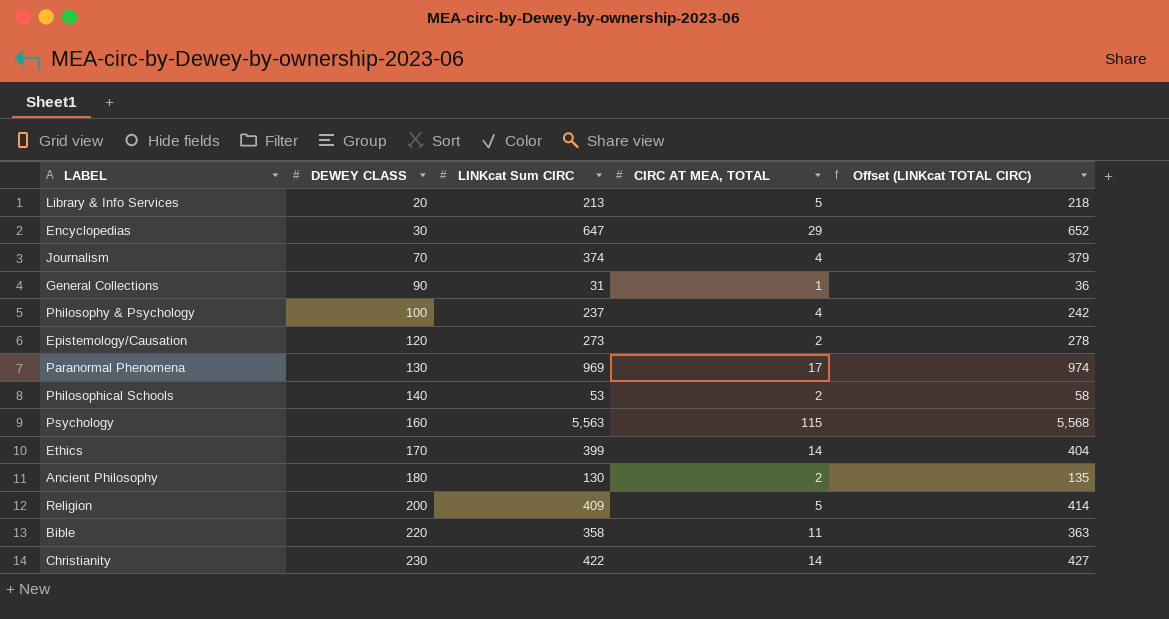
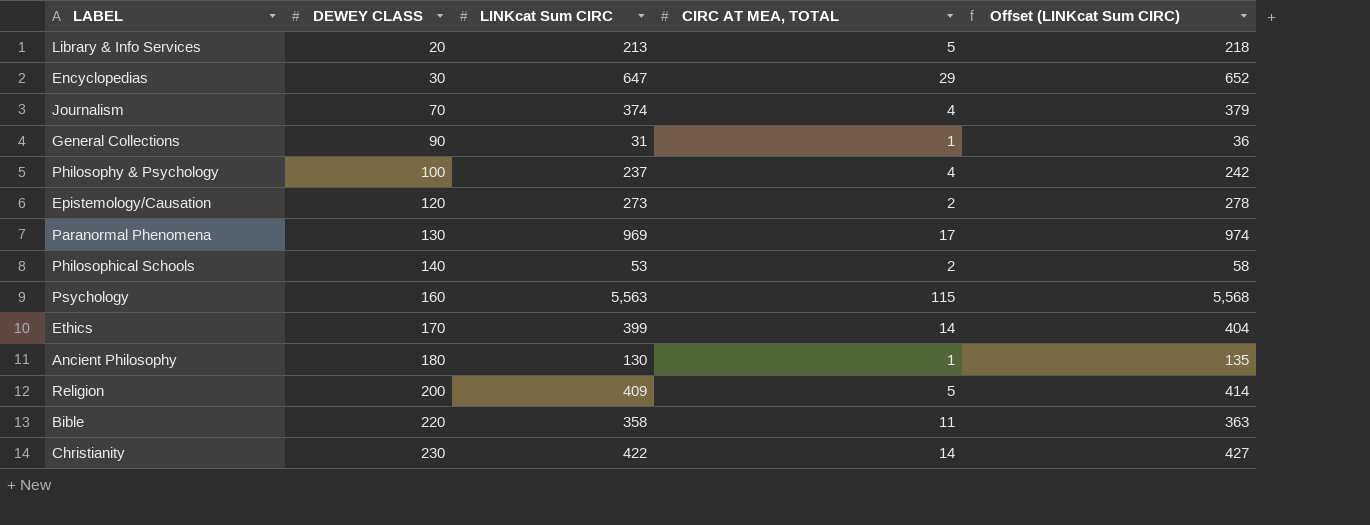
column name: Offset (LINKcat TOTAL CIRC) -> Offset (LINKcat Sum CIRC)
Ancient Philosophy | CIRC AT MEA, TOTAL: 2 -> 1

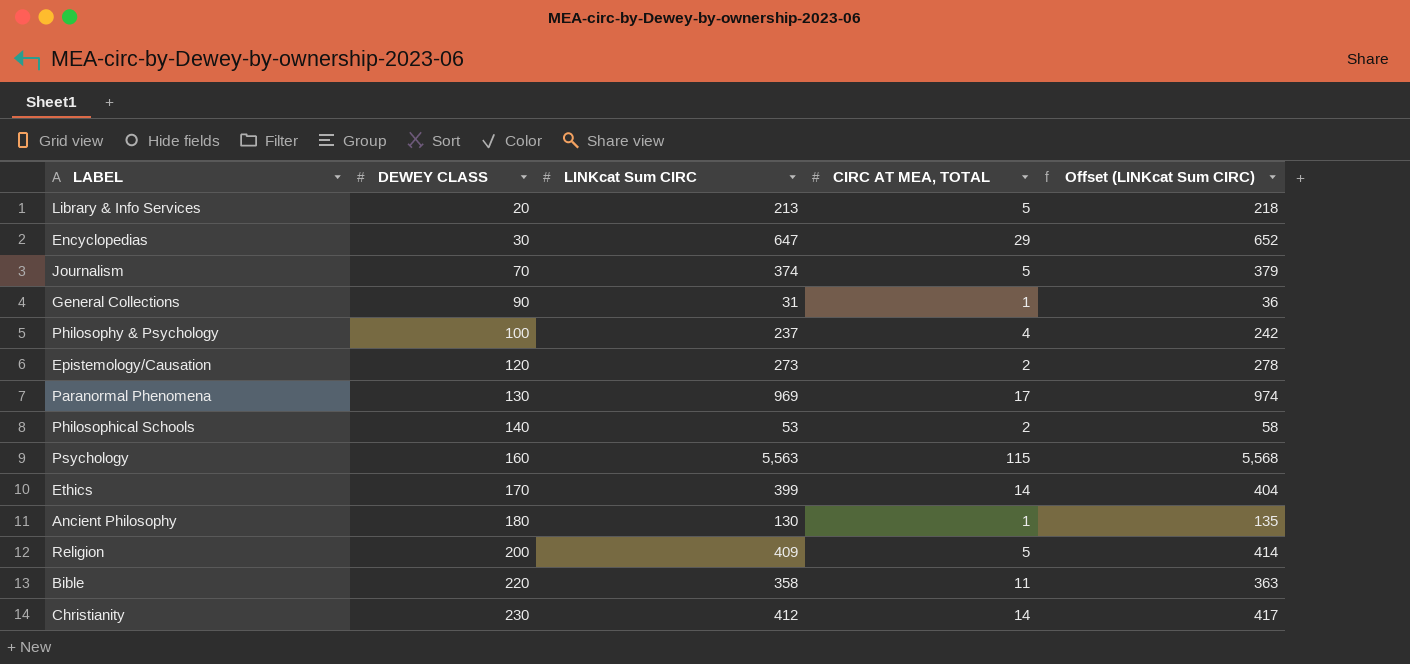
Journalism | CIRC AT MEA, TOTAL: 4 -> 5
Christianity | LINKcat Sum CIRC: 422 -> 412
Christianity | Offset (LINKcat Sum CIRC): 427 -> 417

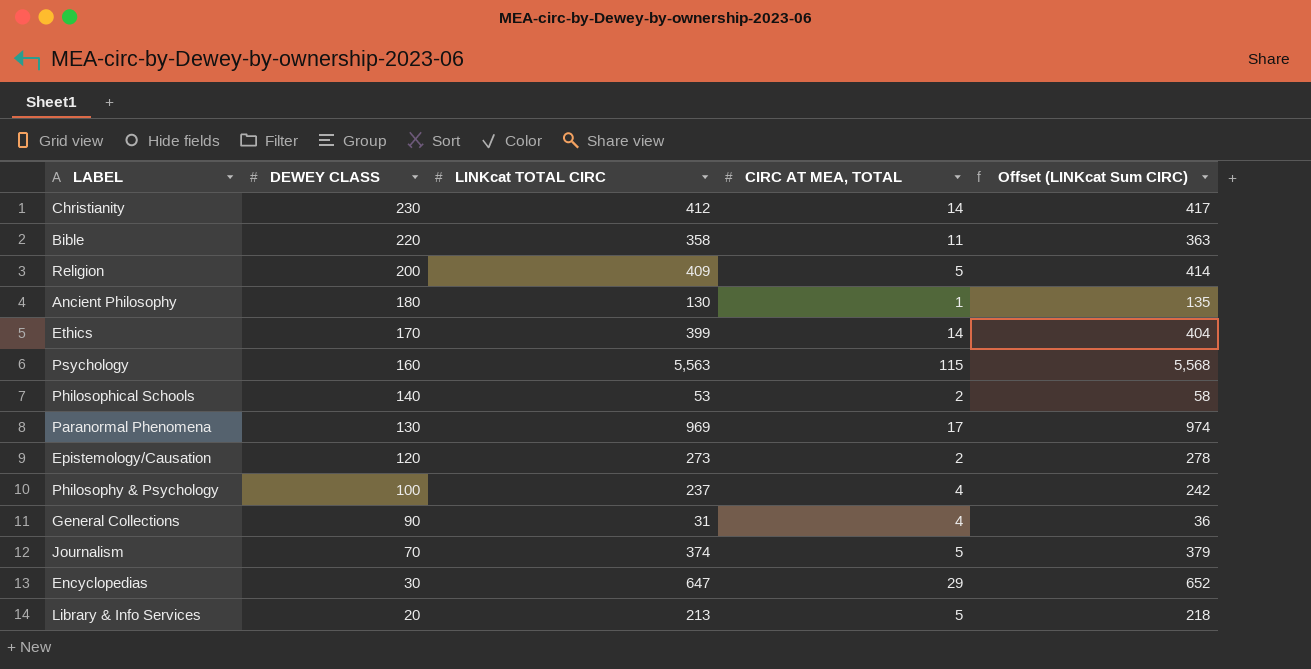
row order: DEWEY CLASS ascending -> DEWEY CLASS descending
column name: LINKcat Sum CIRC -> LINKcat TOTAL CIRC
General Collections | CIRC AT MEA, TOTAL: 1 -> 4

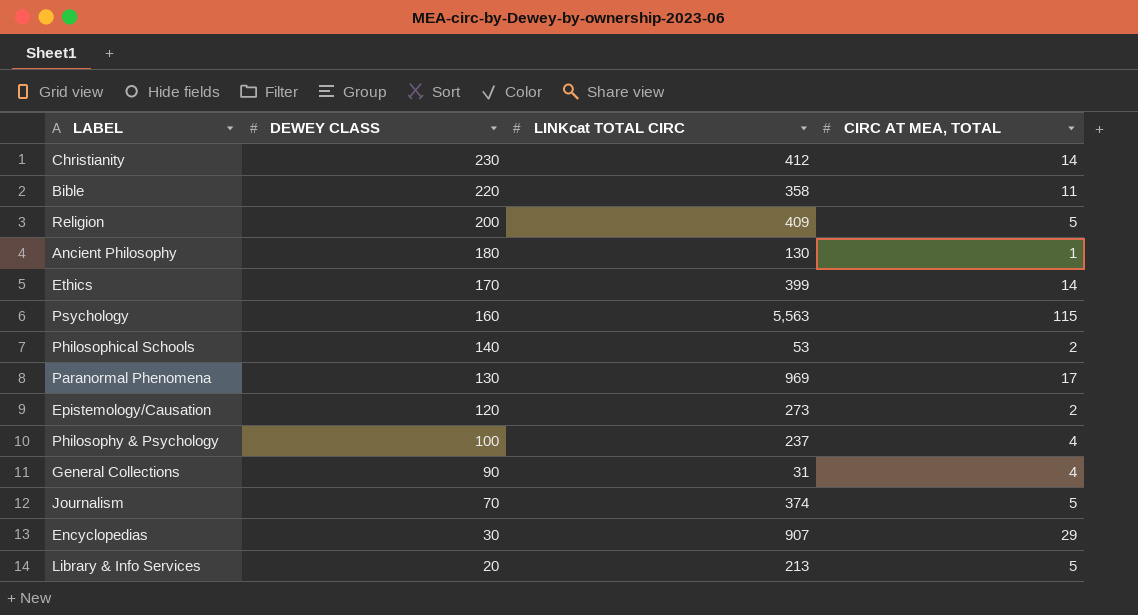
column Offset (LINKcat Sum CIRC) | formula: [LINKcat TOTAL CIRC] + 5 -> none
Encyclopedias | LINKcat TOTAL CIRC: 647 -> 907

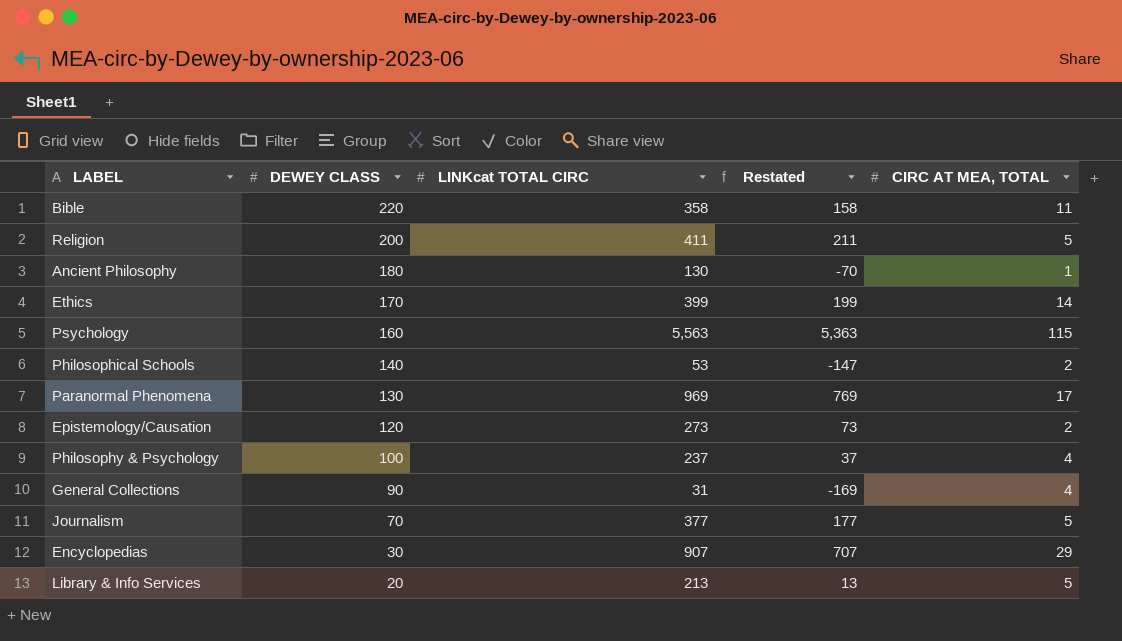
column Restated | formula: none -> [LINKcat TOTAL CIRC] - 200
row Christianity: 230 | 412 | 14 -> none
Religion | LINKcat TOTAL CIRC: 409 -> 411
Journalism | LINKcat TOTAL CIRC: 374 -> 377

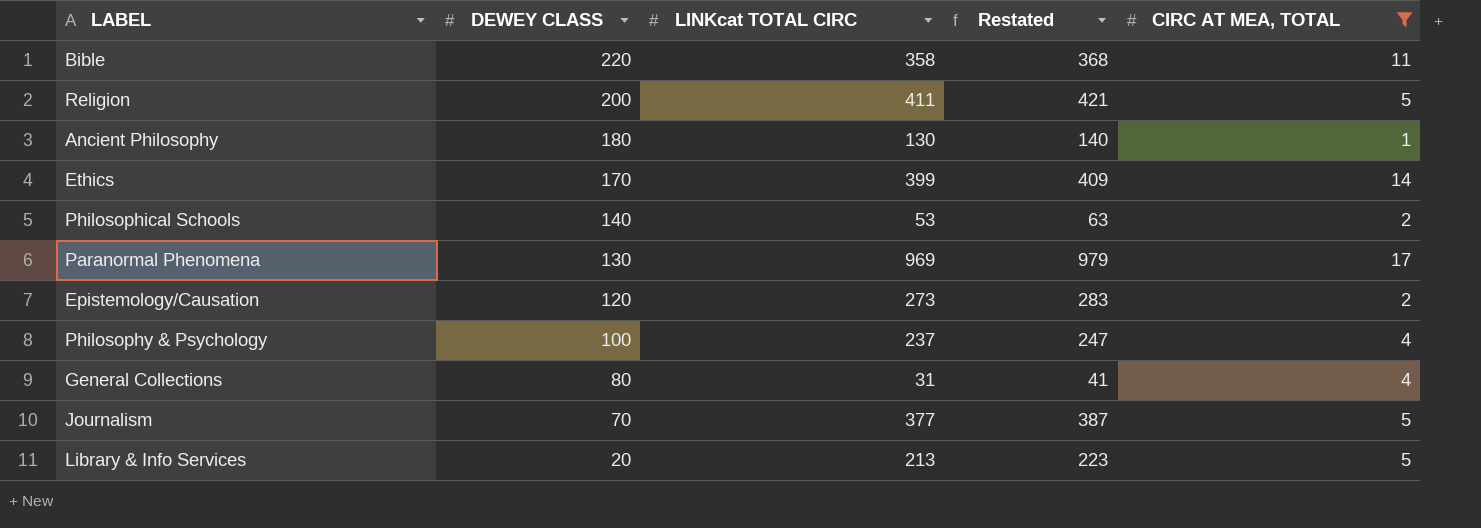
filter: none -> CIRC AT MEA, TOTAL <= 17
column Restated | formula: [LINKcat TOTAL CIRC] - 200 -> [LINKcat TOTAL CIRC] + 10
General Collections | DEWEY CLASS: 90 -> 80

